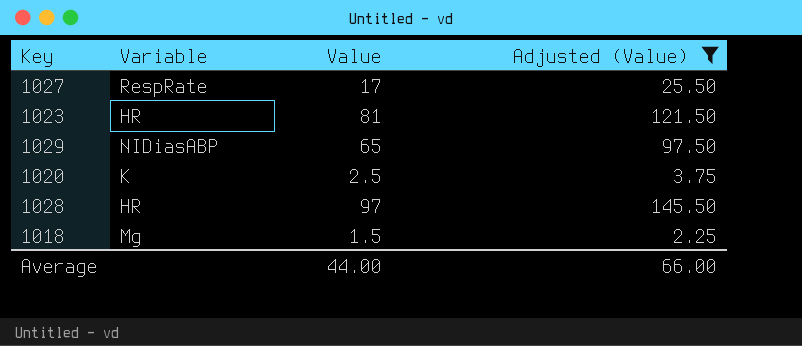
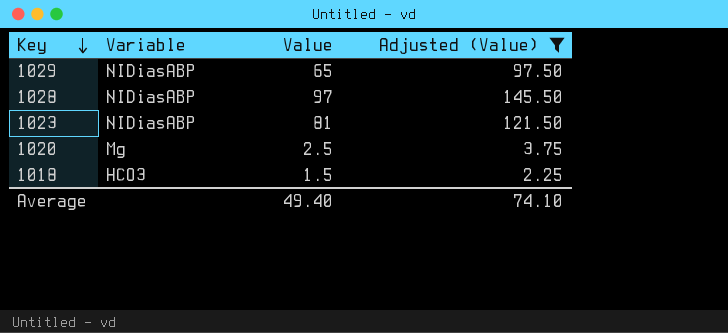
row order: none -> Key descending
row 1027: RespRate | 17 | 25.50 -> none
1028 | Variable: HR -> NIDiasABP
1023 | Variable: HR -> NIDiasABP
1020 | Variable: K -> Mg
1018 | Variable: Mg -> HCO3
Average | Value: 44.00 -> 49.40
Average | Adjusted (Value): 66.00 -> 74.10

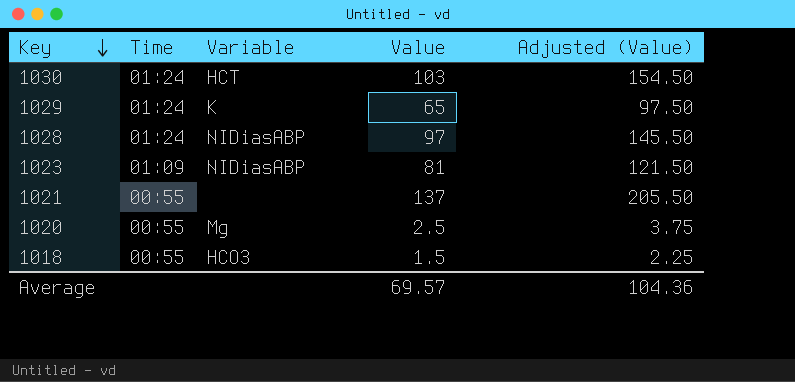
filter: Adjusted (Value) <= 145.50 -> none
column Time | position: none -> 2
1029 | Variable: NIDiasABP -> K
Average | Value: 49.40 -> 69.57
Average | Adjusted (Value): 74.10 -> 104.36

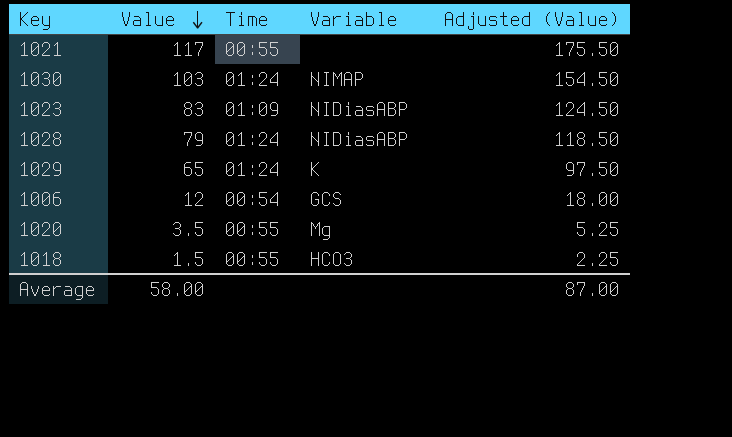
row order: Key descending -> Value descending
column Value | position: 4 -> 2
1021 | Value: 137 -> 117
1021 | Adjusted (Value): 205.50 -> 175.50
1030 | Variable: HCT -> NIMAP
1023 | Value: 81 -> 83
1023 | Adjusted (Value): 121.50 -> 124.50
1028 | Value: 97 -> 79
1028 | Adjusted (Value): 145.50 -> 118.50
row 1006: none -> 12 | 00:54 | GCS | 18.00
1020 | Value: 2.5 -> 3.5
1020 | Adjusted (Value): 3.75 -> 5.25
Average | Value: 69.57 -> 58.00
Average | Adjusted (Value): 104.36 -> 87.00

